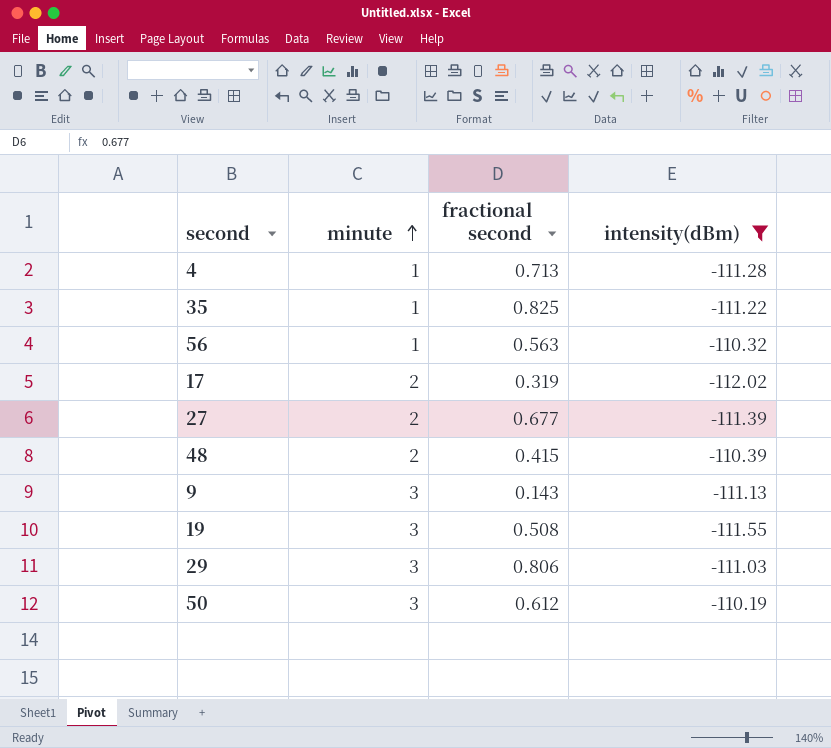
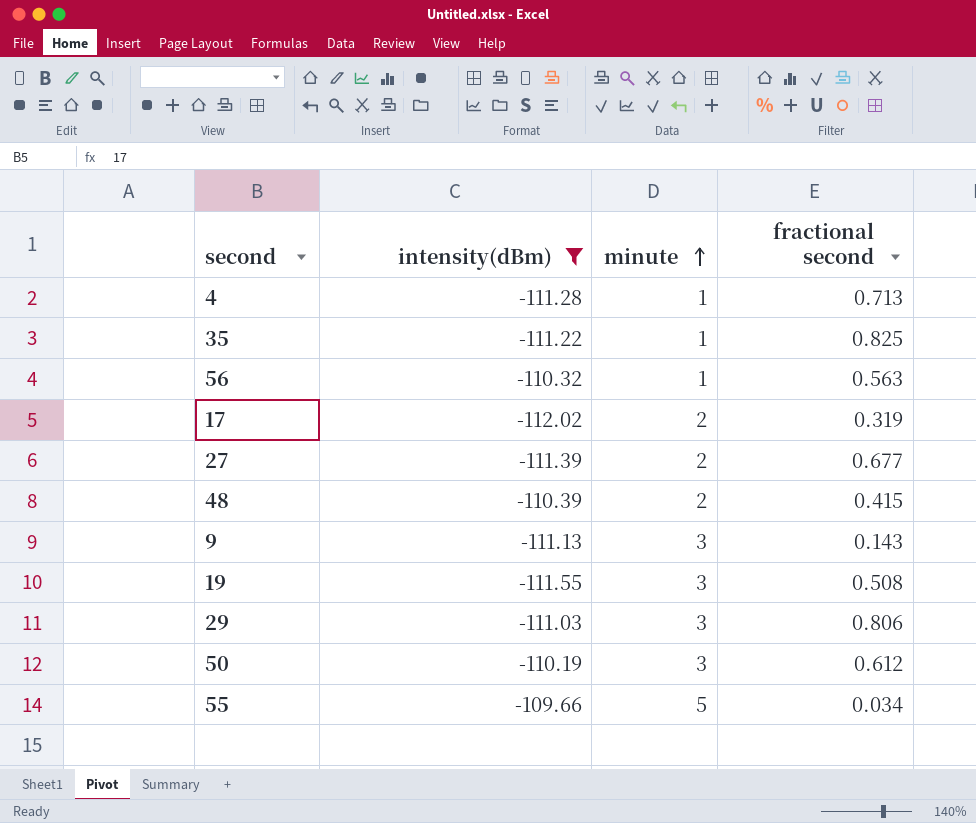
column intensity(dBm) | position: 4 -> 2
row 55: none -> -109.66 | 5 | 0.034

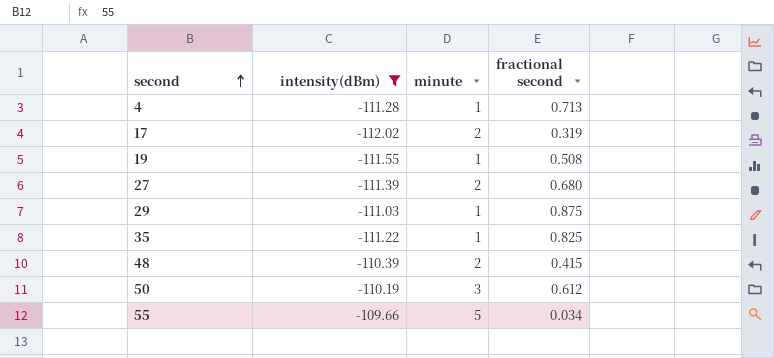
row order: minute ascending -> second ascending
row 56: -110.32 | 1 | 0.563 -> none
row 9: -111.13 | 3 | 0.143 -> none
19 | minute: 3 -> 1
27 | fractional second: 0.677 -> 0.680
29 | minute: 3 -> 1
29 | fractional second: 0.806 -> 0.875

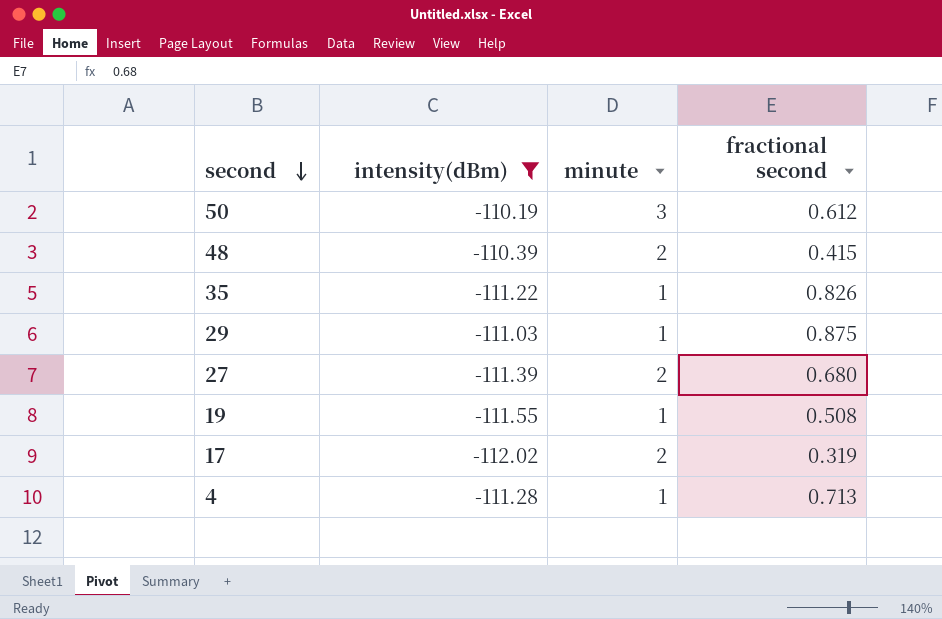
row order: second ascending -> second descending
row 55: -109.66 | 5 | 0.034 -> none
35 | fractional second: 0.825 -> 0.826

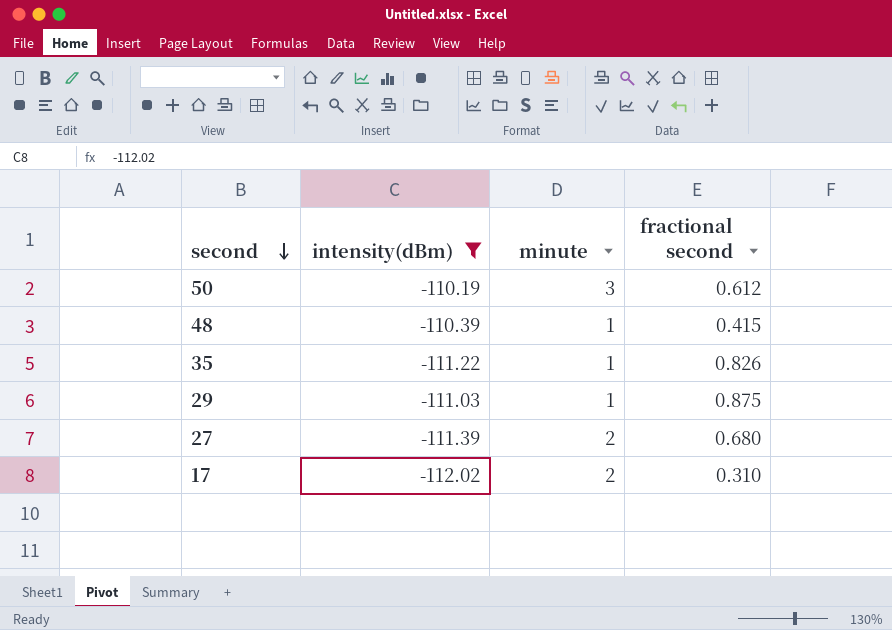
row 19: -111.55 | 1 | 0.508 -> none
row 4: -111.28 | 1 | 0.713 -> none
48 | minute: 2 -> 1
17 | fractional second: 0.319 -> 0.310

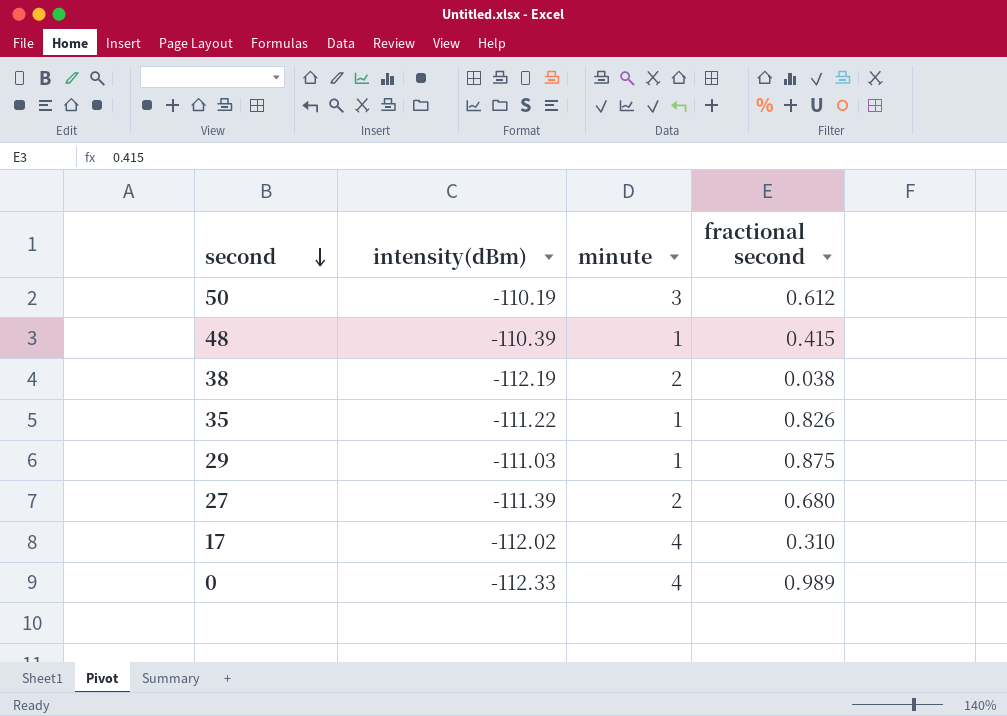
filter: intensity(dBm) >= -112.02 -> none
17 | minute: 2 -> 4

